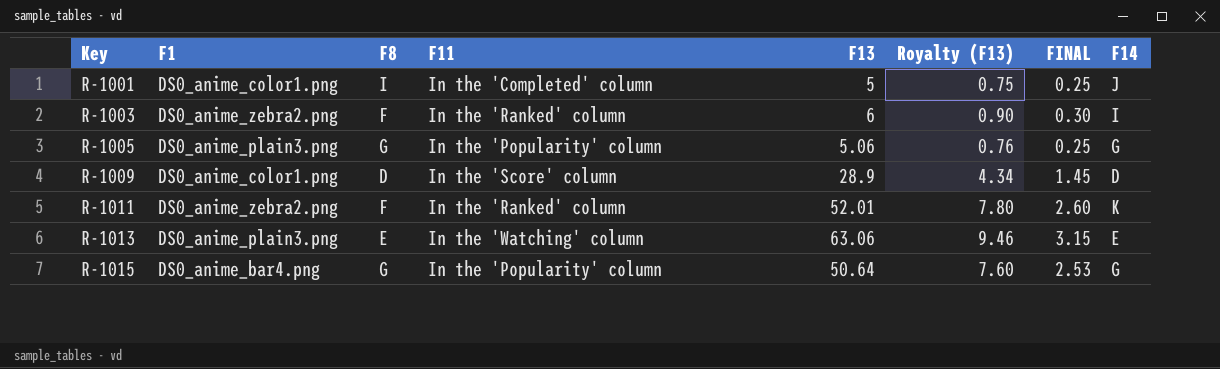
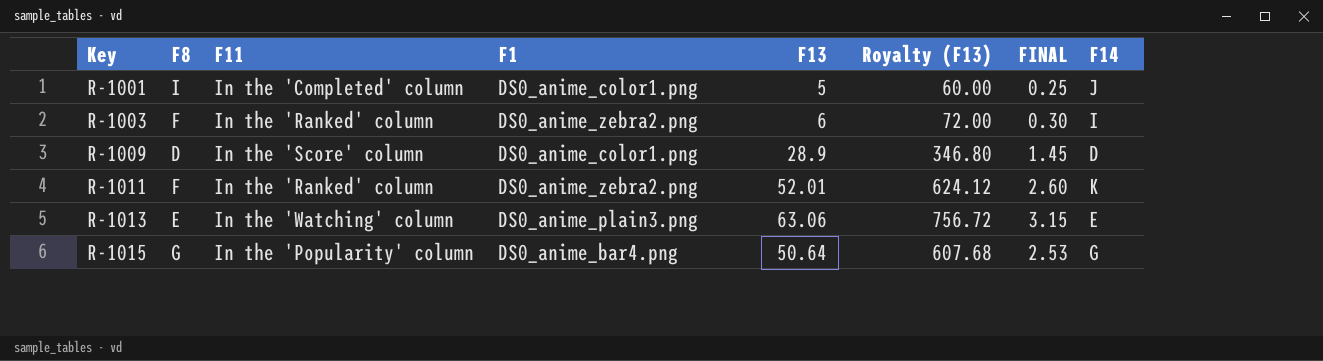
column F1 | position: 2 -> 4
column Royalty (F13) | formula: [F13] * 0.15 -> [F13] * 12
row R-1005: DS0_anime_plain3.png | G | In the 'Popularity' column | 5.06 | 0.76 | 0.25 | G -> none

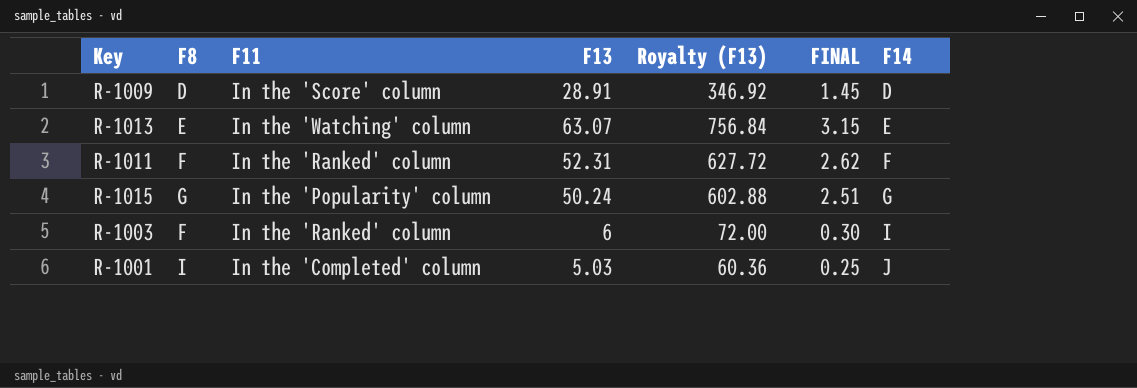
row order: Key ascending -> F14 ascending
column F1 | position: 4 -> none
R-1009 | F13: 28.9 -> 28.91
R-1009 | Royalty (F13): 346.80 -> 346.92
R-1013 | F13: 63.06 -> 63.07
R-1013 | Royalty (F13): 756.72 -> 756.84
R-1011 | F13: 52.01 -> 52.31
R-1011 | Royalty (F13): 624.12 -> 627.72
R-1011 | FINAL: 2.60 -> 2.62
R-1011 | F14: K -> F
R-1015 | F13: 50.64 -> 50.24
R-1015 | Royalty (F13): 607.68 -> 602.88
R-1015 | FINAL: 2.53 -> 2.51
R-1001 | F13: 5 -> 5.03
R-1001 | Royalty (F13): 60.00 -> 60.36

